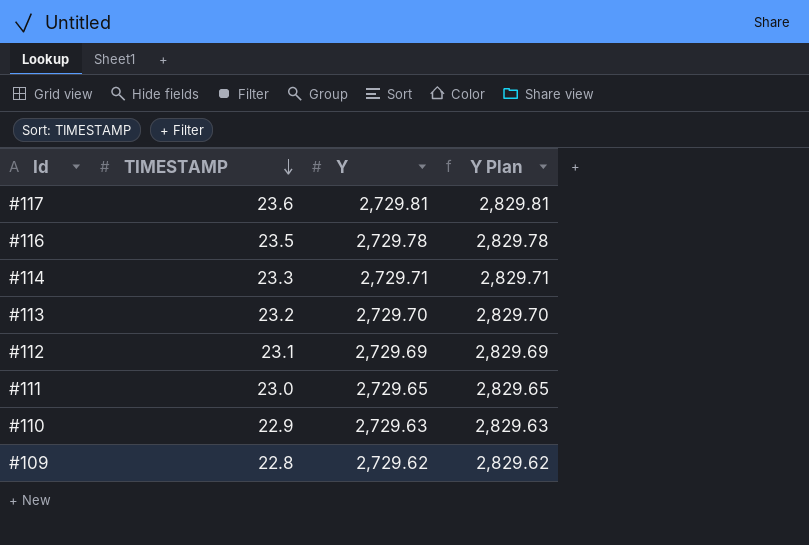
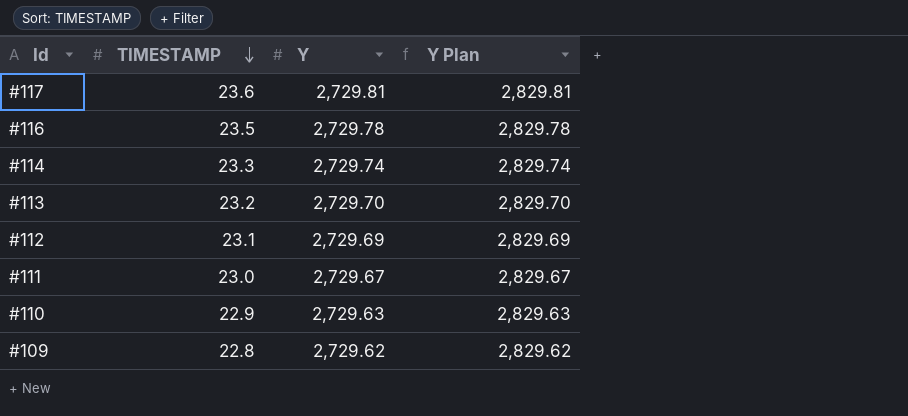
#114 | Y: 2,729.71 -> 2,729.74
#114 | Y Plan: 2,829.71 -> 2,829.74
#111 | Y: 2,729.65 -> 2,729.67
#111 | Y Plan: 2,829.65 -> 2,829.67

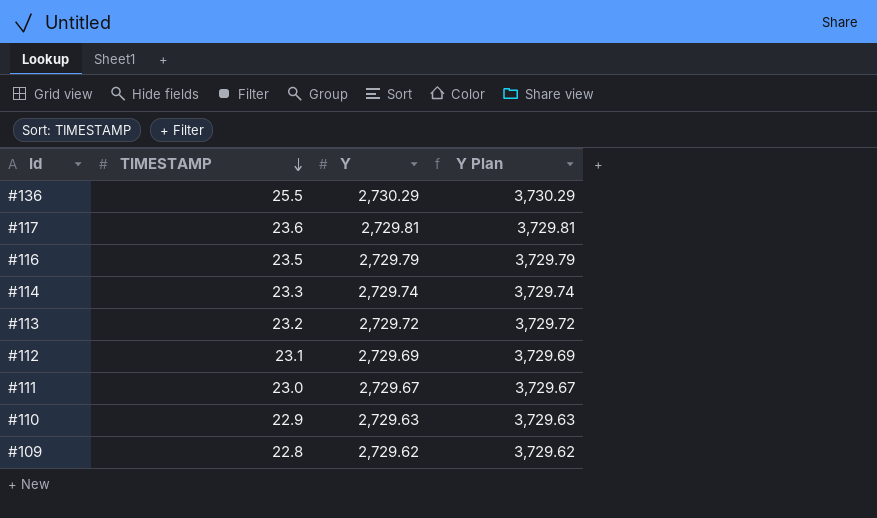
column Y Plan | formula: [Y] + 100 -> [Y] + 1000
row #136: none -> 25.5 | 2,730.29 | 3,730.29
#116 | Y: 2,729.78 -> 2,729.79
#113 | Y: 2,729.70 -> 2,729.72

